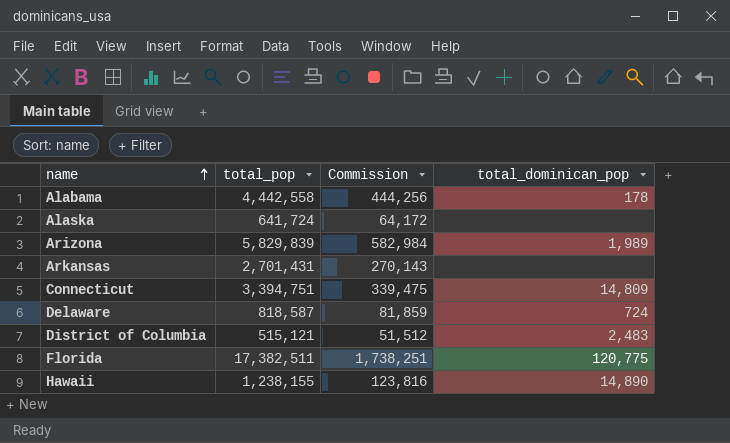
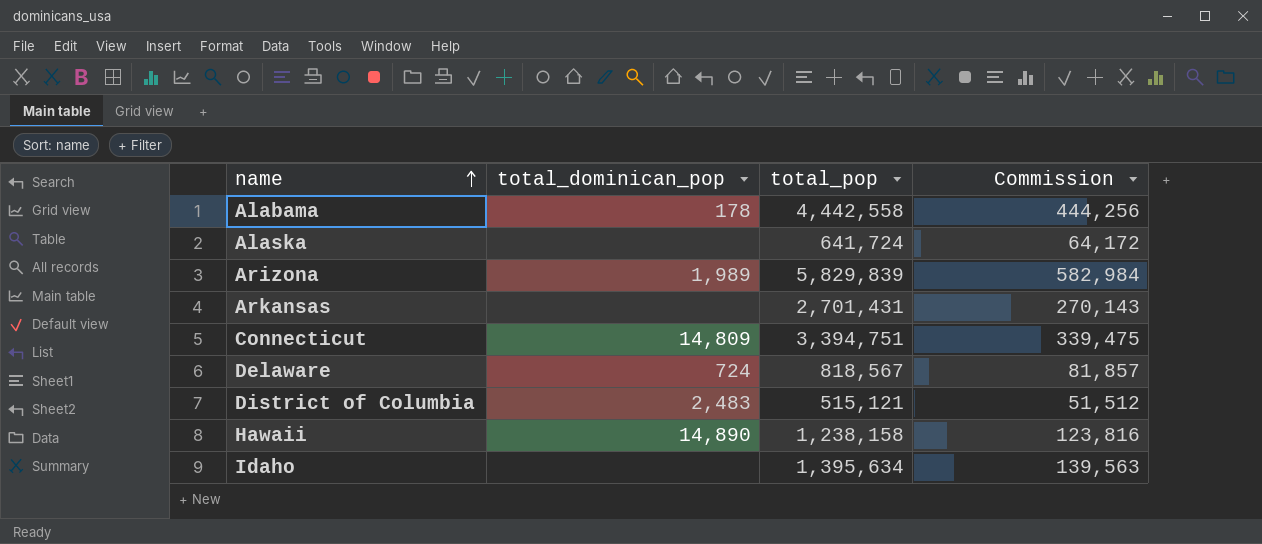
column total_dominican_pop | position: 4 -> 2
row Florida: 17,382,511 | 1,738,251 | 120,775 -> none
Delaware | total_pop: 818,587 -> 818,567
Delaware | Commission: 81,859 -> 81,857
Hawaii | total_pop: 1,238,155 -> 1,238,158
row Idaho: none -> none | 1,395,634 | 139,563

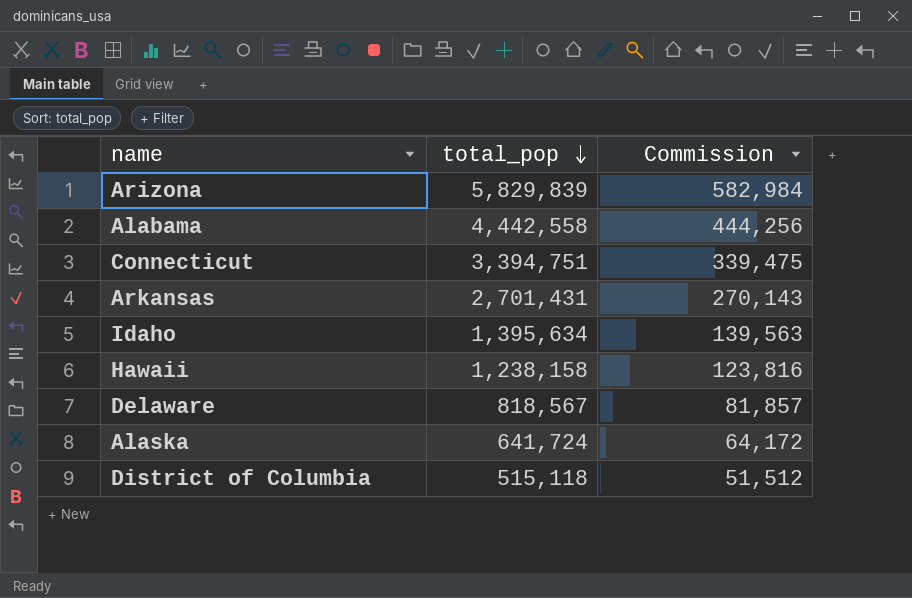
row order: name ascending -> total_pop descending
column total_dominican_pop | position: 2 -> none
District of Columbia | total_pop: 515,121 -> 515,118

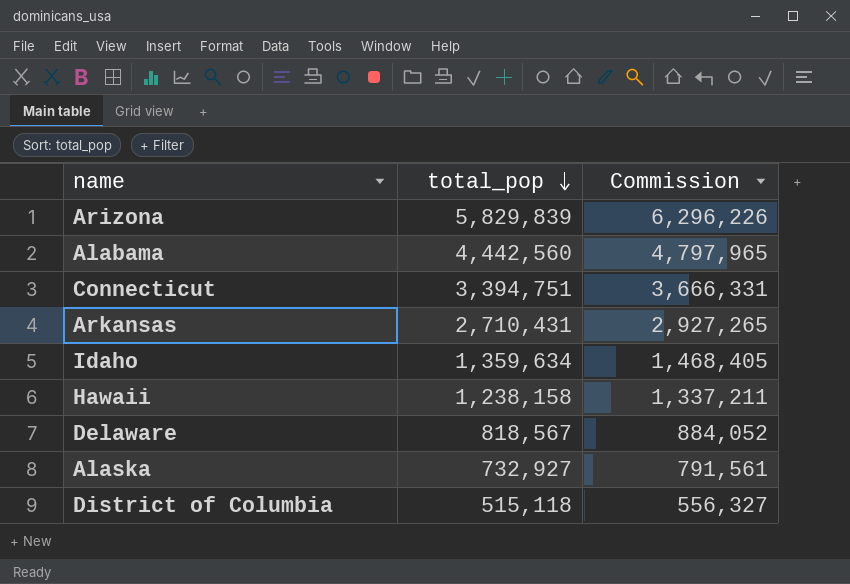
column Commission | formula: [total_pop] * 0.1 -> [total_pop] * 1.08
Alabama | total_pop: 4,442,558 -> 4,442,560
Arkansas | total_pop: 2,701,431 -> 2,710,431
Idaho | total_pop: 1,395,634 -> 1,359,634
Alaska | total_pop: 641,724 -> 732,927

